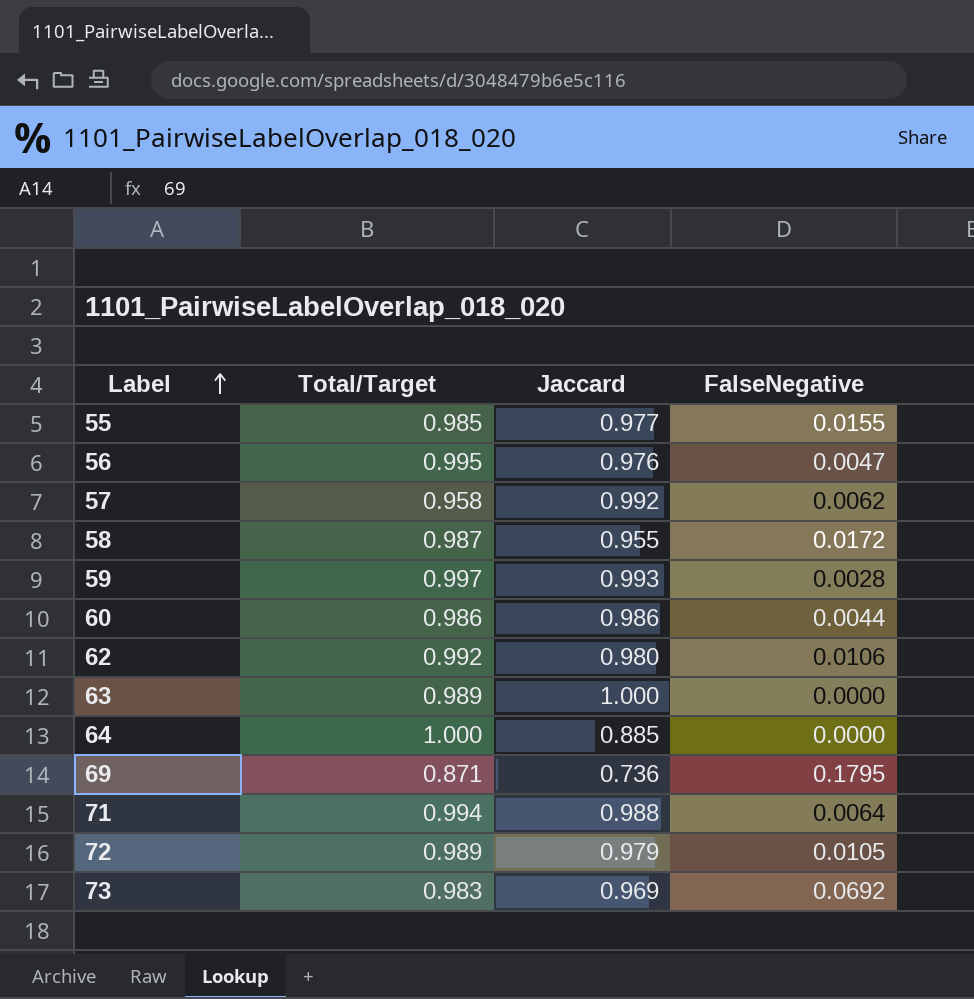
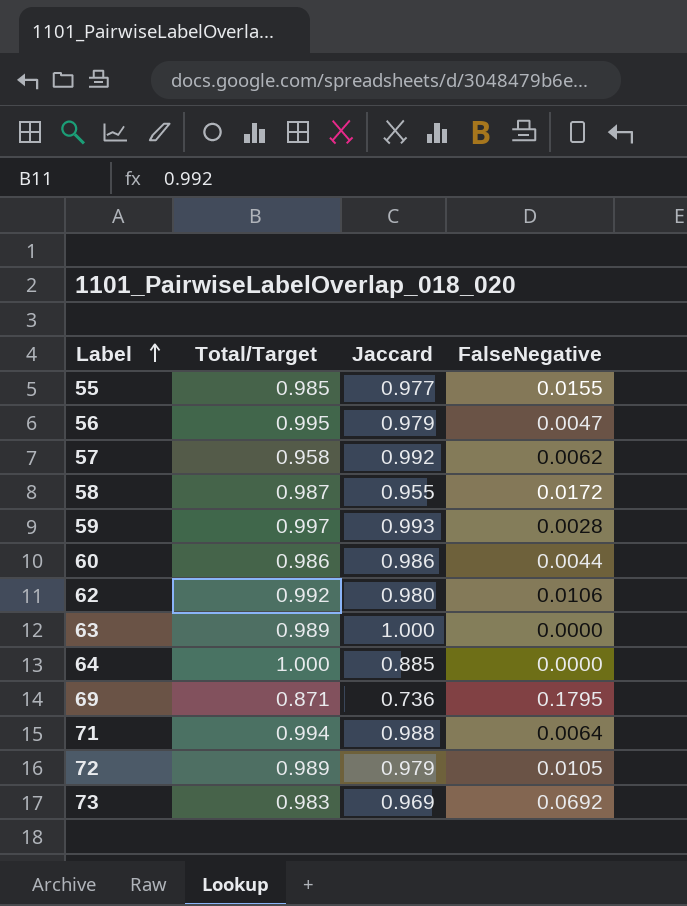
56 | Jaccard: 0.976 -> 0.979

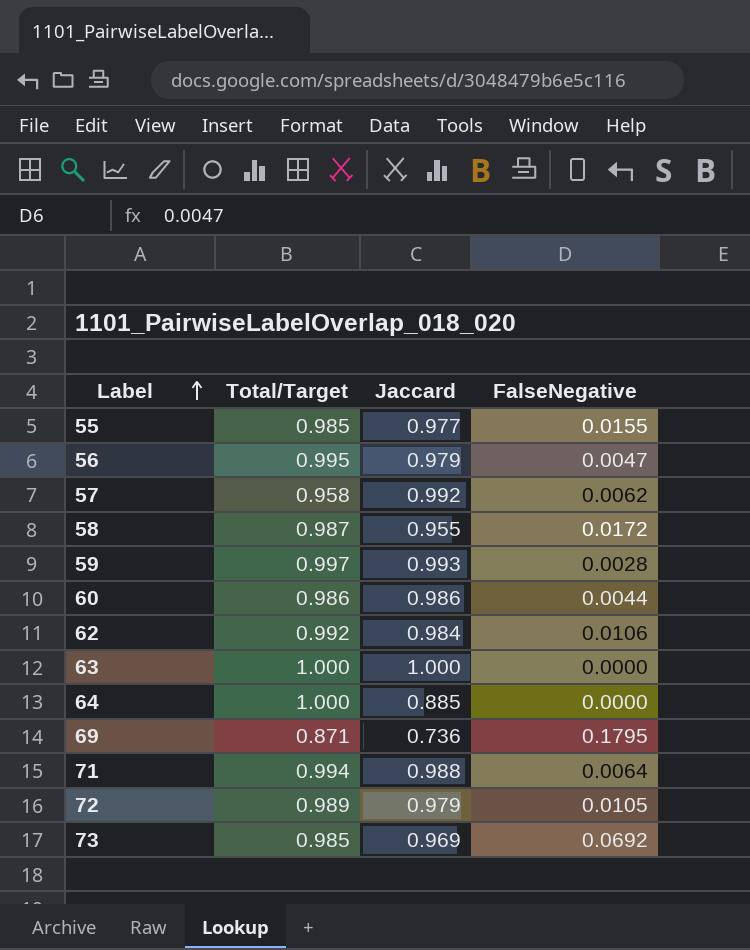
62 | Jaccard: 0.980 -> 0.984
63 | Total/Target: 0.989 -> 1.000
73 | Total/Target: 0.983 -> 0.985

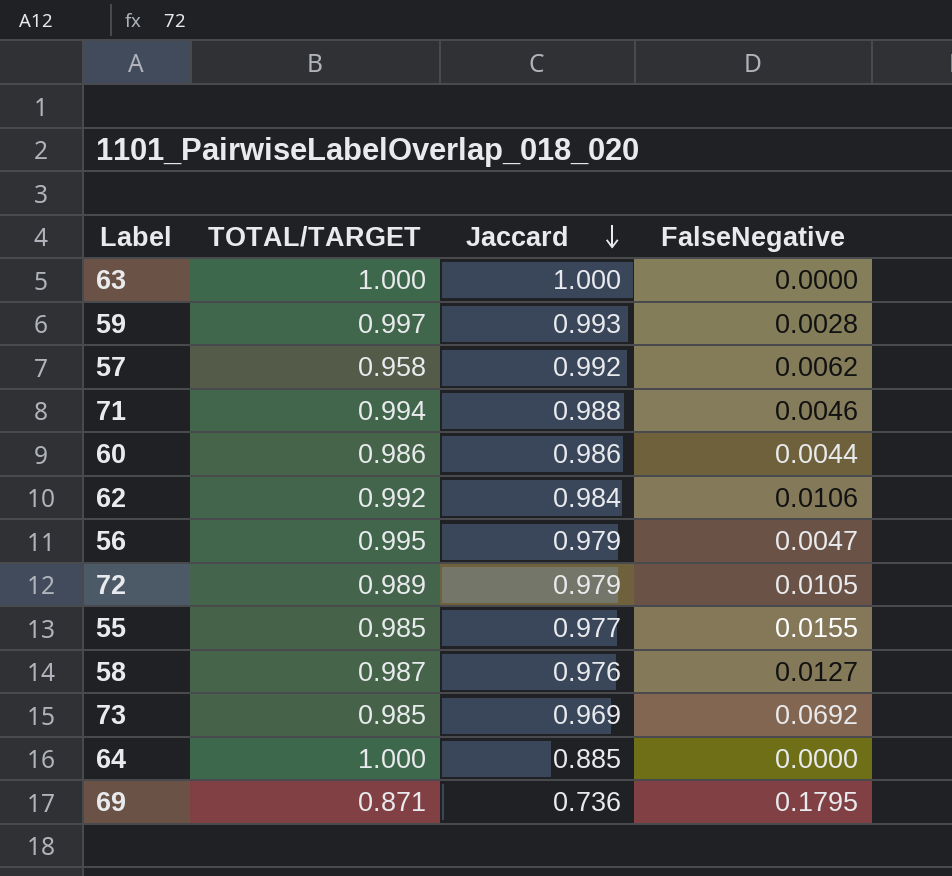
row order: Label ascending -> Jaccard descending
column name: Total/Target -> TOTAL/TARGET
71 | FalseNegative: 0.0064 -> 0.0046
58 | Jaccard: 0.955 -> 0.976
58 | FalseNegative: 0.0172 -> 0.0127

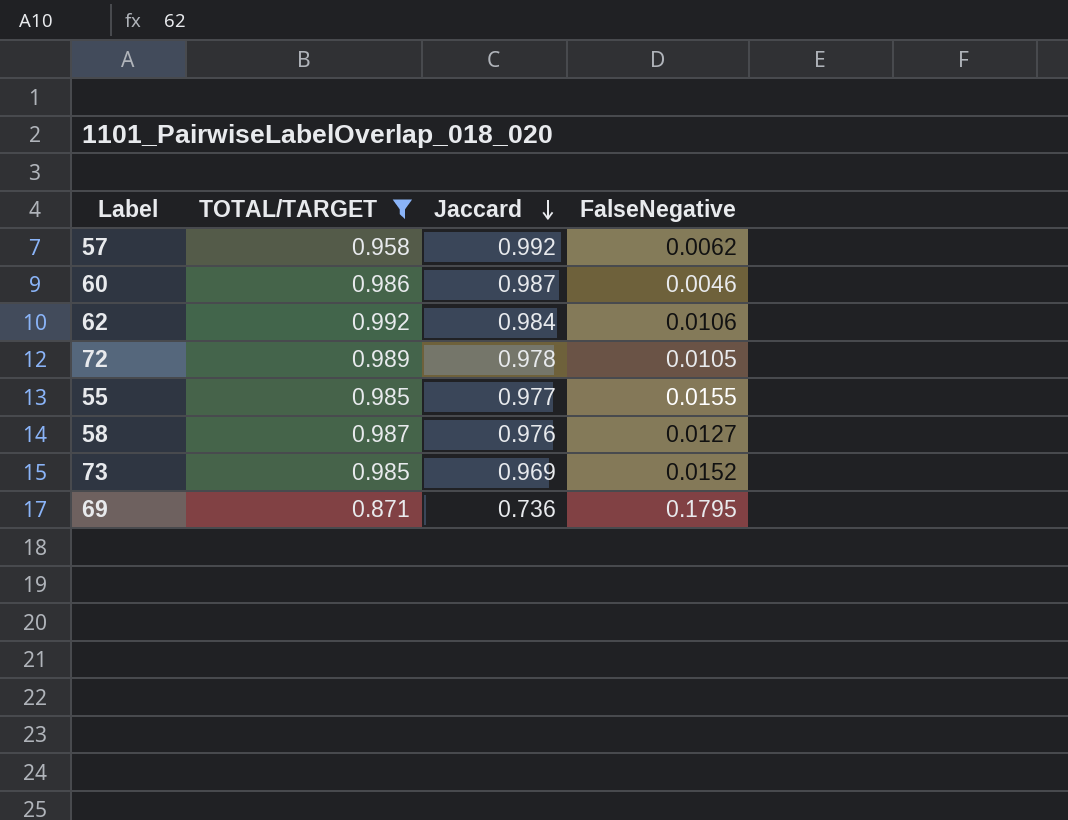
filter: none -> TOTAL/TARGET <= 0.992
60 | Jaccard: 0.986 -> 0.987
60 | FalseNegative: 0.0044 -> 0.0046
72 | Jaccard: 0.979 -> 0.978
73 | FalseNegative: 0.0692 -> 0.0152

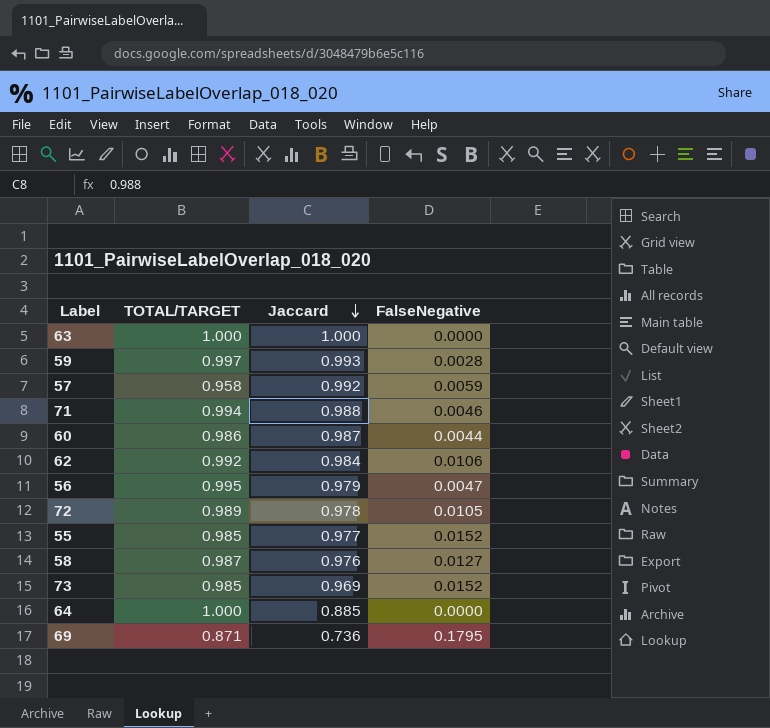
filter: TOTAL/TARGET <= 0.992 -> none
57 | FalseNegative: 0.0062 -> 0.0059
60 | FalseNegative: 0.0046 -> 0.0044
55 | FalseNegative: 0.0155 -> 0.0152

